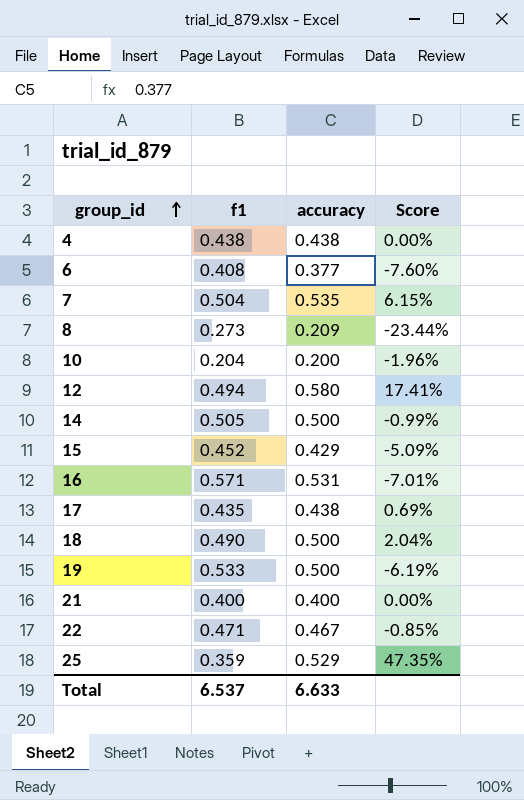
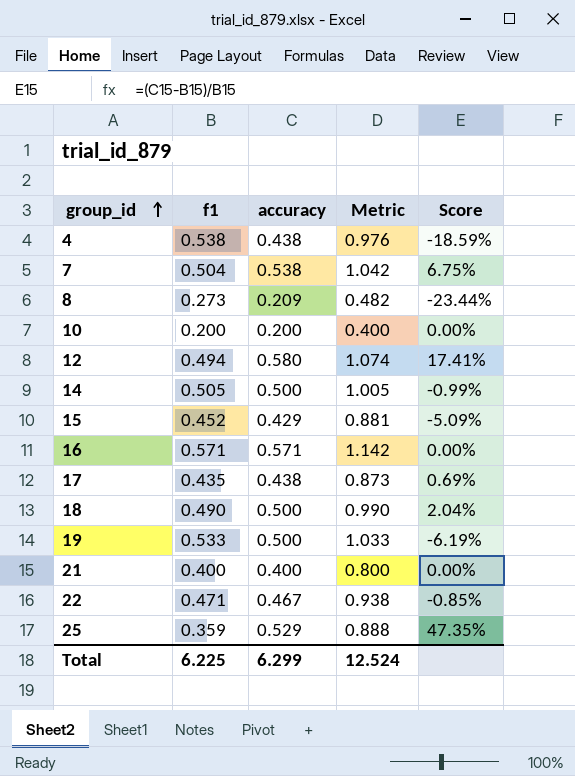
column Metric | formula: none -> [f1] + [accuracy]
row 6: 0.408 | 0.377 | -7.60% -> none
4 | f1: 0.438 -> 0.538
4 | Score: 0.00% -> -18.59%
7 | accuracy: 0.535 -> 0.538
7 | Score: 6.15% -> 6.75%
10 | f1: 0.204 -> 0.200
10 | Score: -1.96% -> 0.00%
16 | accuracy: 0.531 -> 0.571
16 | Score: -7.01% -> 0.00%
Total | f1: 6.537 -> 6.225
Total | accuracy: 6.633 -> 6.299

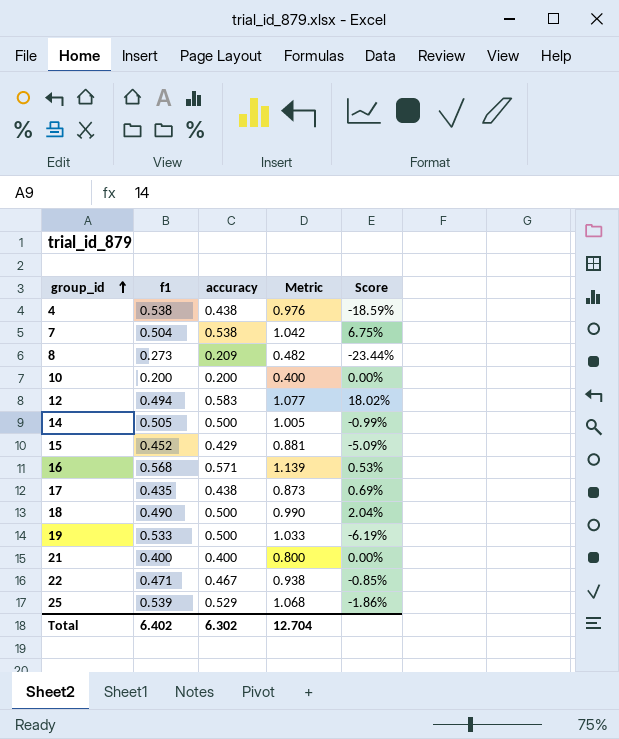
12 | accuracy: 0.580 -> 0.583
12 | Metric: 1.074 -> 1.077
12 | Score: 17.41% -> 18.02%
16 | f1: 0.571 -> 0.568
16 | Metric: 1.142 -> 1.139
16 | Score: 0.00% -> 0.53%
25 | f1: 0.359 -> 0.539
25 | Metric: 0.888 -> 1.068
25 | Score: 47.35% -> -1.86%
Total | f1: 6.225 -> 6.402
Total | accuracy: 6.299 -> 6.302
Total | Metric: 12.524 -> 12.704

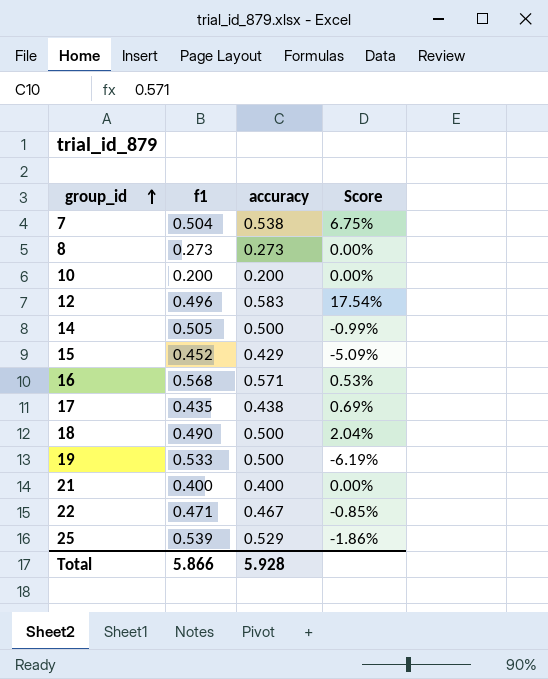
column Metric | formula: [f1] + [accuracy] -> none
row 4: 0.538 | 0.438 | 0.976 | -18.59% -> none
8 | accuracy: 0.209 -> 0.273
8 | Score: -23.44% -> 0.00%
12 | f1: 0.494 -> 0.496
12 | Score: 18.02% -> 17.54%
Total | f1: 6.402 -> 5.866
Total | accuracy: 6.302 -> 5.928

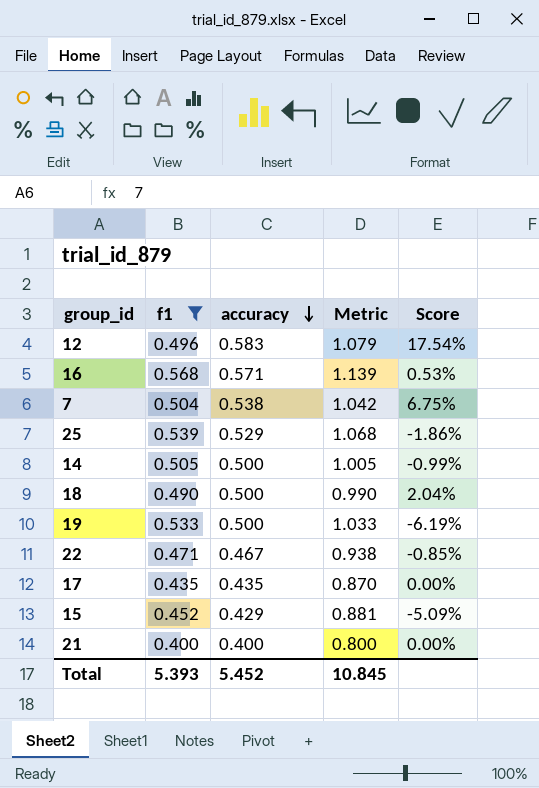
filter: none -> f1 >= 0.400
row order: group_id ascending -> accuracy descending
column Metric | formula: none -> [f1] + [accuracy]
17 | accuracy: 0.438 -> 0.435
17 | Score: 0.69% -> 0.00%
Total | f1: 5.866 -> 5.393
Total | accuracy: 5.928 -> 5.452

